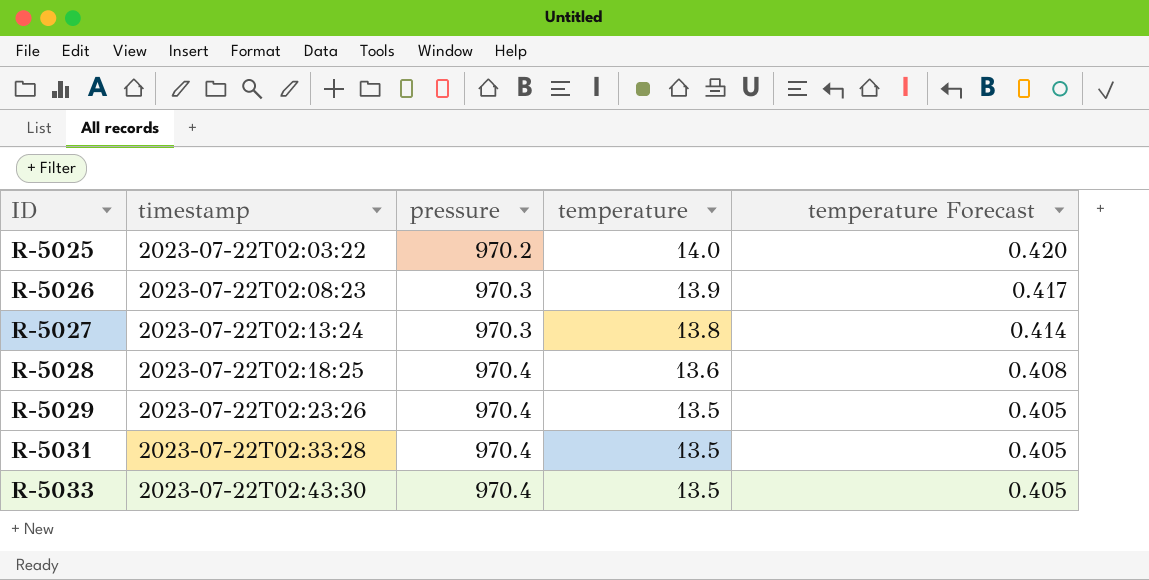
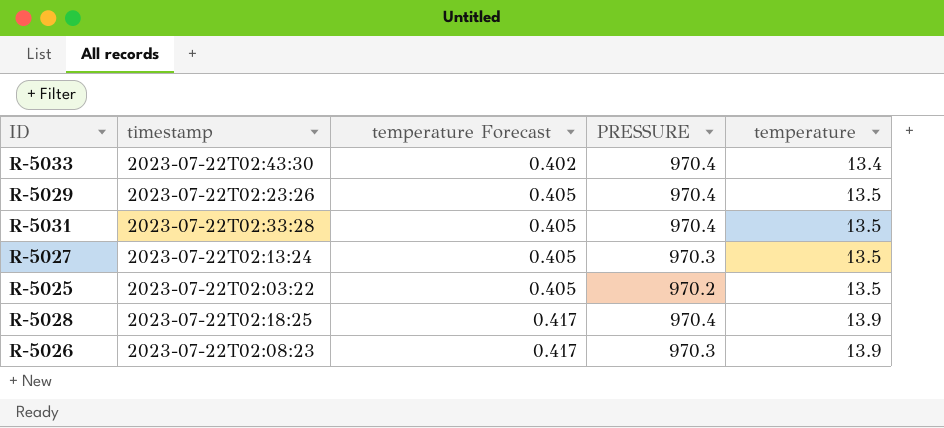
row order: ID ascending -> temperature Forecast ascending
column temperature Forecast | position: 5 -> 3
column name: pressure -> PRESSURE
R-5033 | temperature Forecast: 0.405 -> 0.402
R-5033 | temperature: 13.5 -> 13.4
R-5027 | temperature Forecast: 0.414 -> 0.405
R-5027 | temperature: 13.8 -> 13.5
R-5025 | temperature Forecast: 0.420 -> 0.405
R-5025 | temperature: 14.0 -> 13.5
R-5028 | temperature Forecast: 0.408 -> 0.417
R-5028 | temperature: 13.6 -> 13.9

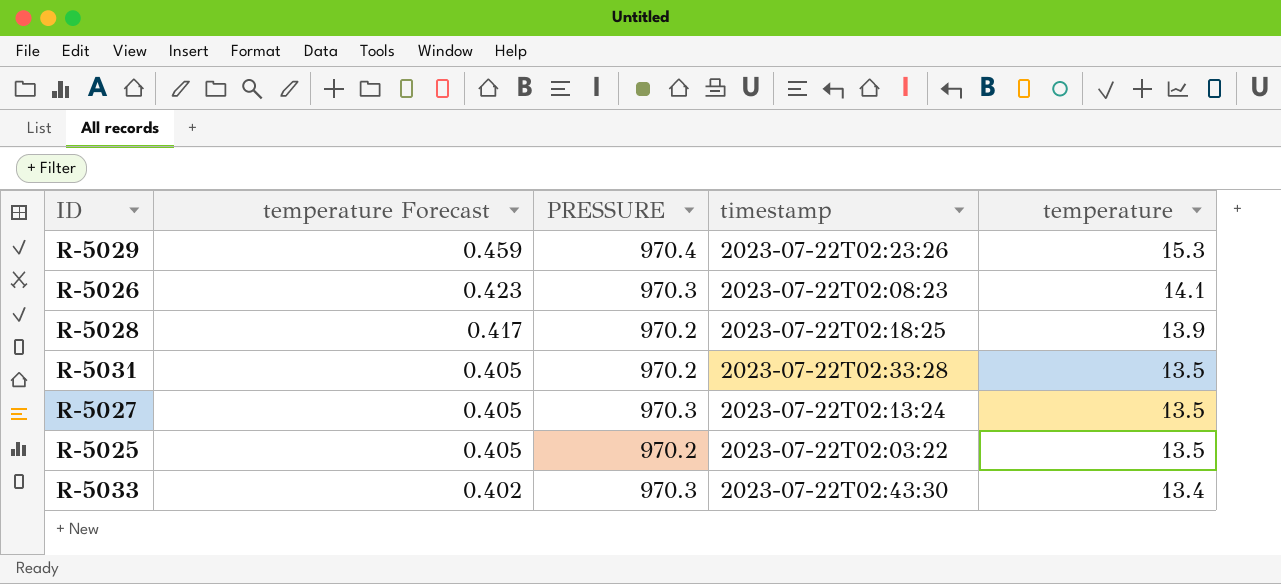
row order: temperature Forecast ascending -> temperature Forecast descending
column timestamp | position: 2 -> 4
R-5029 | temperature Forecast: 0.405 -> 0.459
R-5029 | temperature: 13.5 -> 15.3
R-5026 | temperature Forecast: 0.417 -> 0.423
R-5026 | temperature: 13.9 -> 14.1
R-5028 | PRESSURE: 970.4 -> 970.2
R-5031 | PRESSURE: 970.4 -> 970.2
R-5033 | PRESSURE: 970.4 -> 970.3

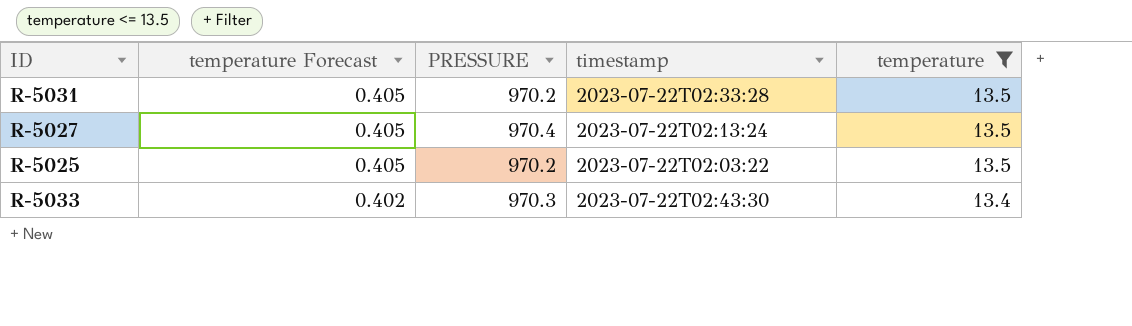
filter: none -> temperature <= 13.5
R-5027 | PRESSURE: 970.3 -> 970.4

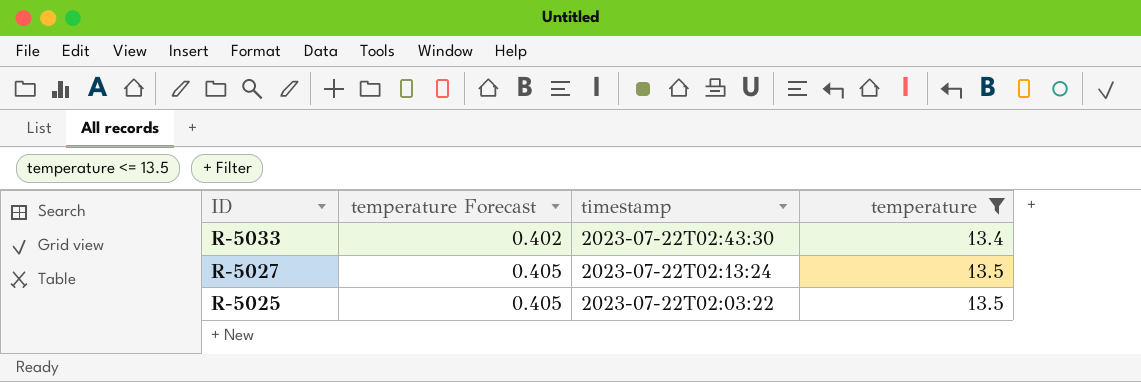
row order: temperature Forecast descending -> ID descending
column PRESSURE | position: 3 -> none
row R-5031: 0.405 | 970.2 | 2023-07-22T02:33:28 | 13.5 -> none

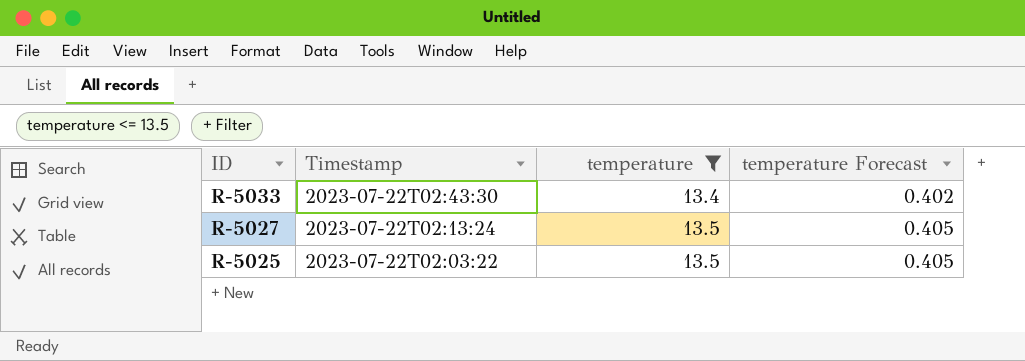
column name: timestamp -> Timestamp
column temperature Forecast | position: 2 -> 4

